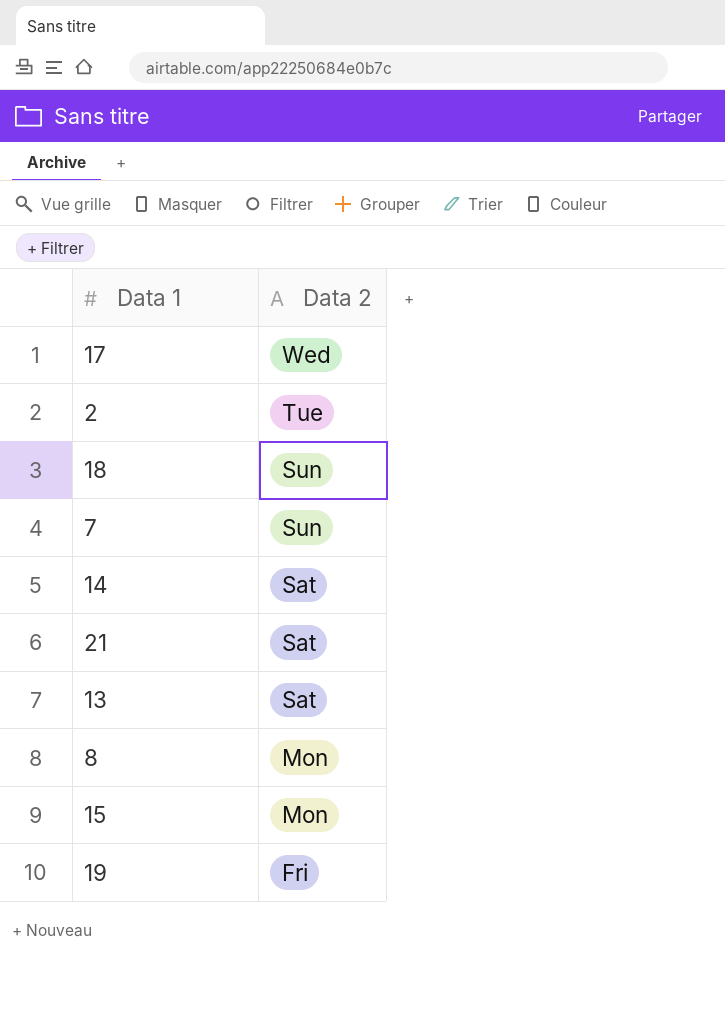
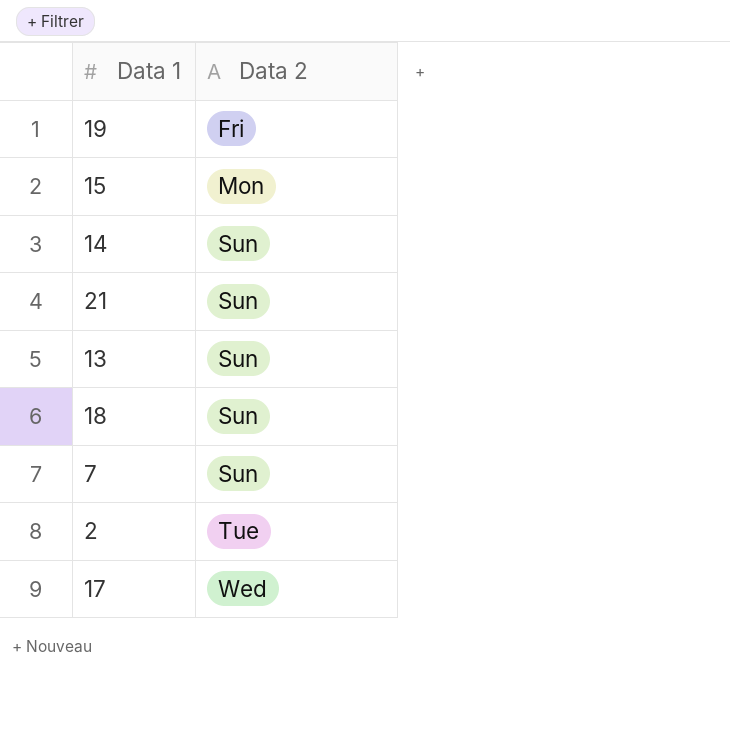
row order: Data 2 descending -> Data 2 ascending
row 8: Mon -> none
14 | Data 2: Sat -> Sun
21 | Data 2: Sat -> Sun
13 | Data 2: Sat -> Sun

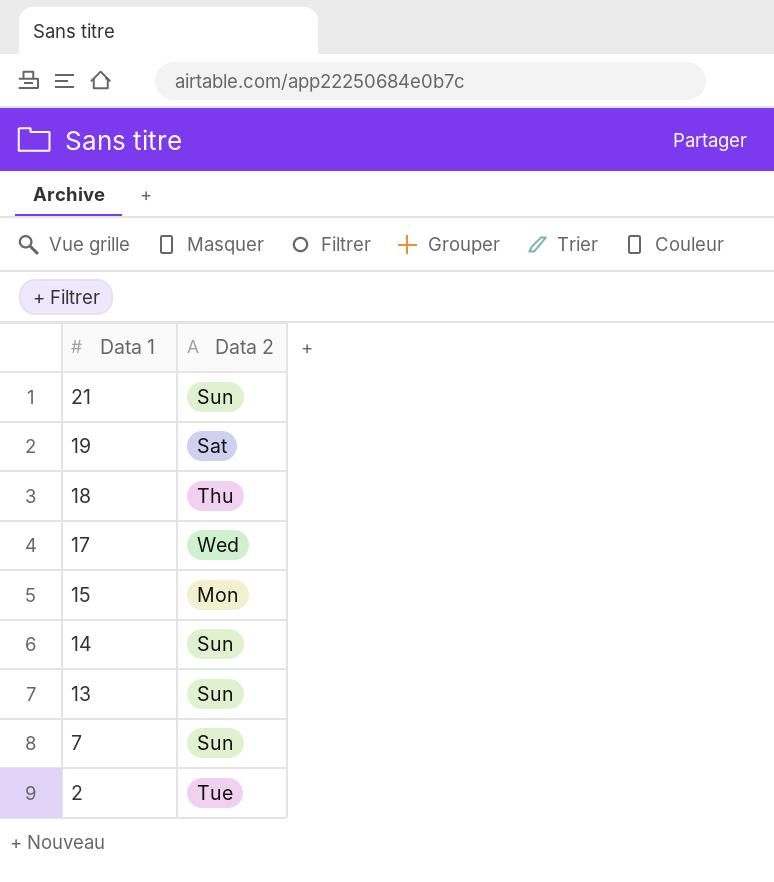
row order: Data 2 ascending -> Data 1 descending
19 | Data 2: Fri -> Sat
18 | Data 2: Sun -> Thu

